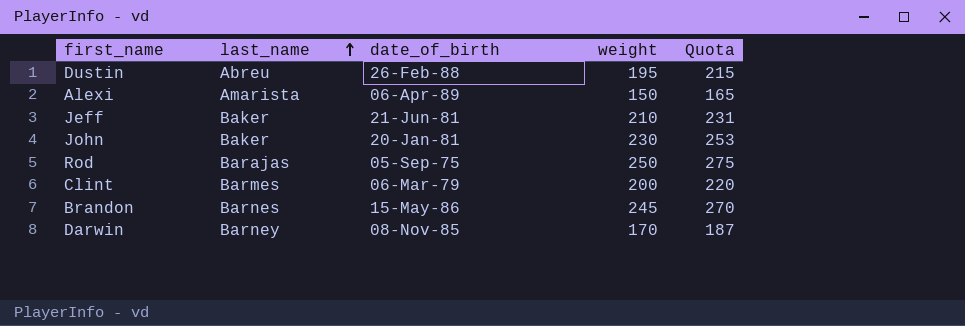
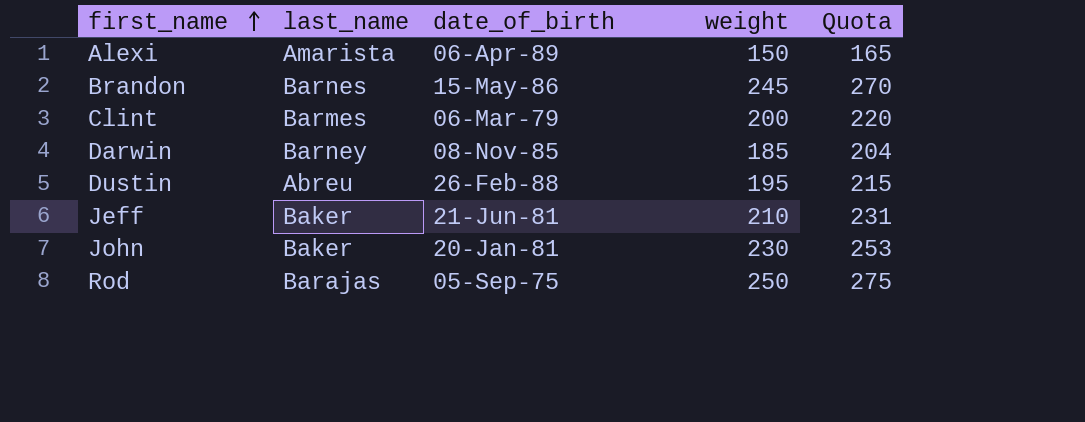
row order: last_name ascending -> first_name ascending
Darwin | weight: 170 -> 185
Darwin | Quota: 187 -> 204

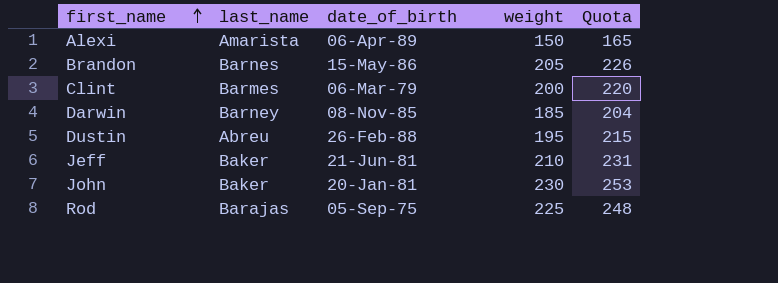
Brandon | weight: 245 -> 205
Brandon | Quota: 270 -> 226
Rod | weight: 250 -> 225
Rod | Quota: 275 -> 248

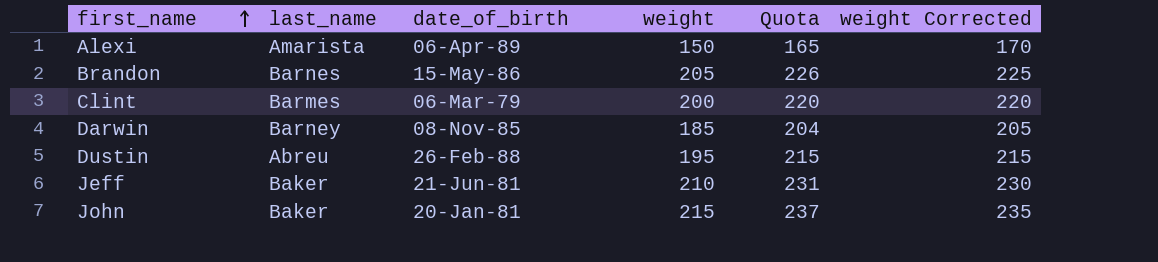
column weight Corrected | formula: none -> [weight] + 20
row Rod: Barajas | 05-Sep-75 | 225 | 248 -> none
John | weight: 230 -> 215
John | Quota: 253 -> 237

